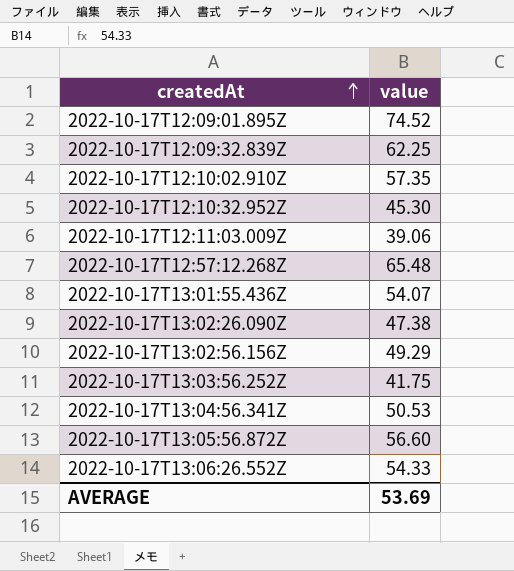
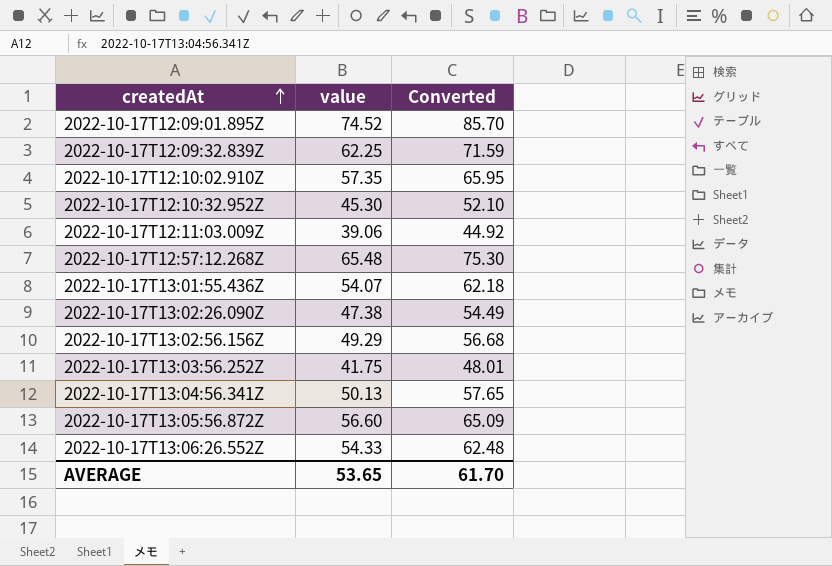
column Converted | formula: none -> [value] * 1.15
2022-10-17T13:04:56.341Z | value: 50.53 -> 50.13
AVERAGE | value: 53.69 -> 53.65

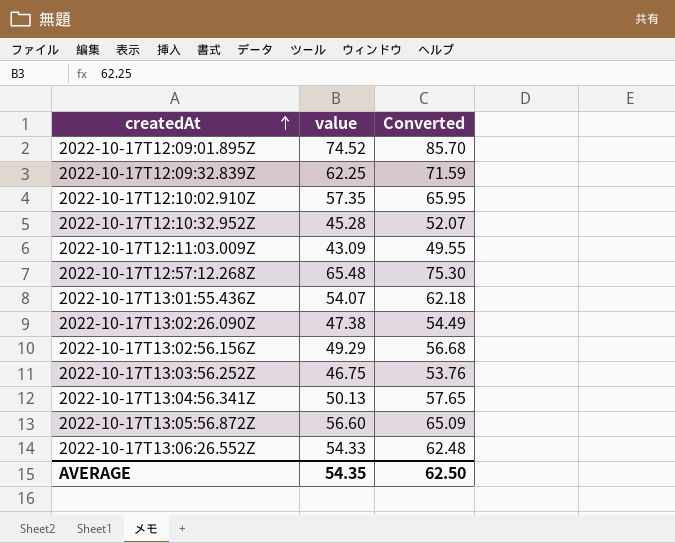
2022-10-17T12:10:32.952Z | value: 45.30 -> 45.28
2022-10-17T12:10:32.952Z | Converted: 52.10 -> 52.07
2022-10-17T12:11:03.009Z | value: 39.06 -> 43.09
2022-10-17T12:11:03.009Z | Converted: 44.92 -> 49.55
2022-10-17T13:03:56.252Z | value: 41.75 -> 46.75
2022-10-17T13:03:56.252Z | Converted: 48.01 -> 53.76
AVERAGE | value: 53.65 -> 54.35
AVERAGE | Converted: 61.70 -> 62.50

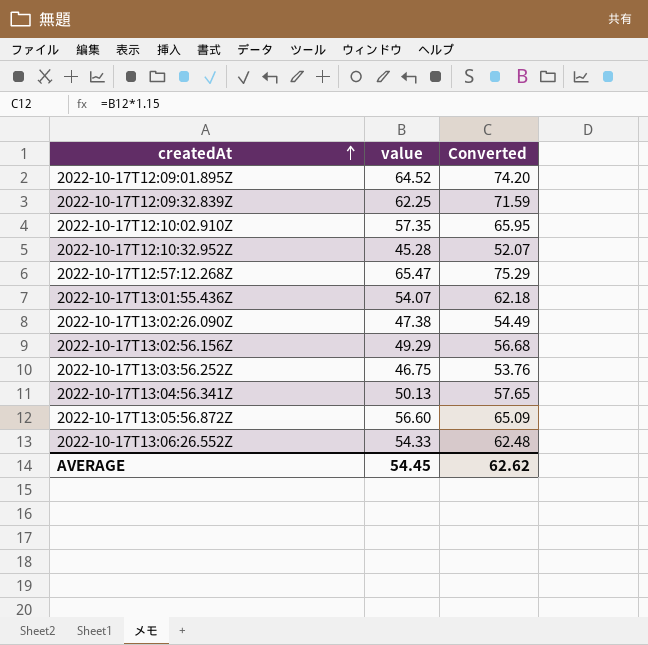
row 2022-10-17T12:11:03.009Z: 43.09 | 49.55 -> none
2022-10-17T12:09:01.895Z | value: 74.52 -> 64.52
2022-10-17T12:09:01.895Z | Converted: 85.70 -> 74.20
2022-10-17T12:57:12.268Z | value: 65.48 -> 65.47
2022-10-17T12:57:12.268Z | Converted: 75.30 -> 75.29
AVERAGE | value: 54.35 -> 54.45
AVERAGE | Converted: 62.50 -> 62.62

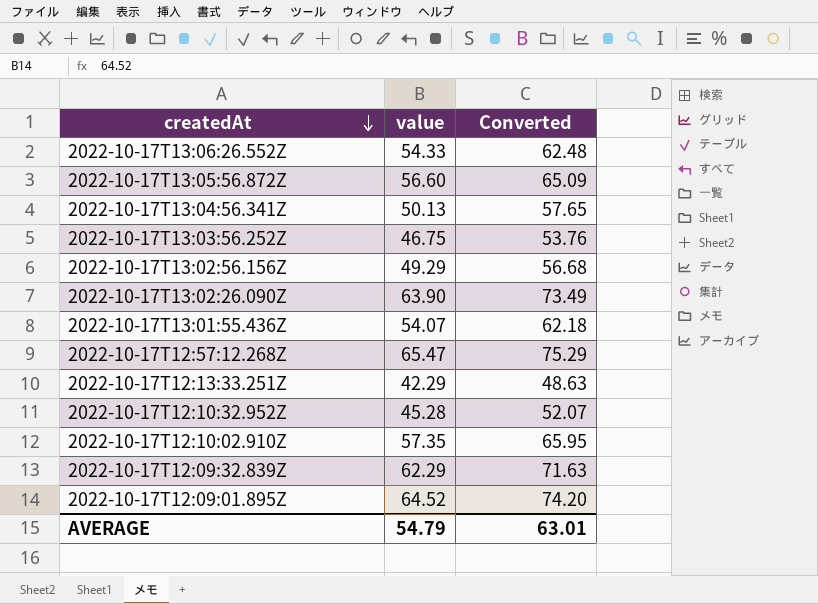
row order: createdAt ascending -> createdAt descending
2022-10-17T13:02:26.090Z | value: 47.38 -> 63.90
2022-10-17T13:02:26.090Z | Converted: 54.49 -> 73.49
row 2022-10-17T12:13:33.251Z: none -> 42.29 | 48.63
2022-10-17T12:09:32.839Z | value: 62.25 -> 62.29
2022-10-17T12:09:32.839Z | Converted: 71.59 -> 71.63
AVERAGE | value: 54.45 -> 54.79
AVERAGE | Converted: 62.62 -> 63.01

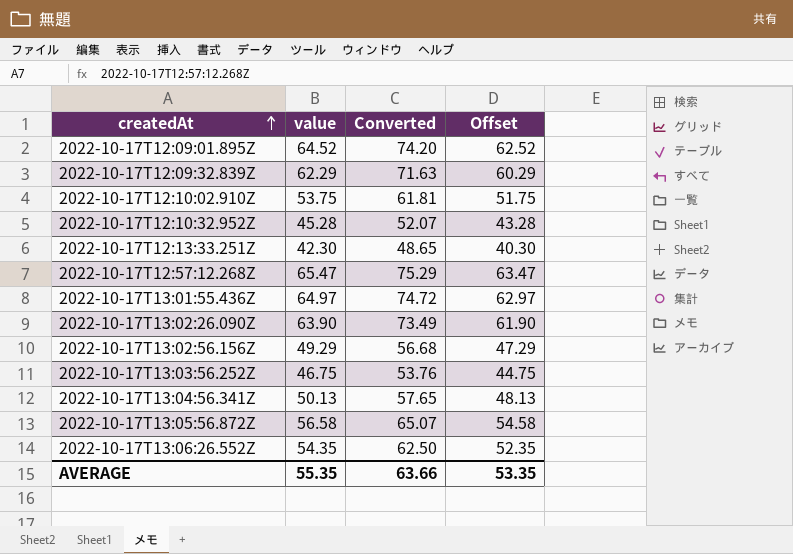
row order: createdAt descending -> createdAt ascending
column Offset | formula: none -> [value] - 2
2022-10-17T12:10:02.910Z | value: 57.35 -> 53.75
2022-10-17T12:10:02.910Z | Converted: 65.95 -> 61.81
2022-10-17T12:13:33.251Z | value: 42.29 -> 42.30
2022-10-17T12:13:33.251Z | Converted: 48.63 -> 48.65
2022-10-17T13:01:55.436Z | value: 54.07 -> 64.97
2022-10-17T13:01:55.436Z | Converted: 62.18 -> 74.72
2022-10-17T13:05:56.872Z | value: 56.60 -> 56.58
2022-10-17T13:05:56.872Z | Converted: 65.09 -> 65.07
2022-10-17T13:06:26.552Z | value: 54.33 -> 54.35
2022-10-17T13:06:26.552Z | Converted: 62.48 -> 62.50
AVERAGE | value: 54.79 -> 55.35
AVERAGE | Converted: 63.01 -> 63.66

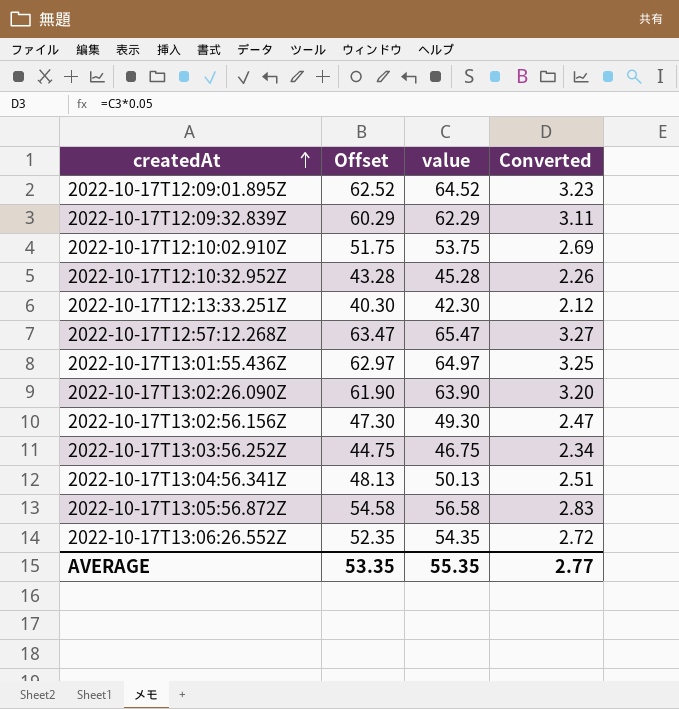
column Offset | position: 4 -> 2
column Converted | formula: [value] * 1.15 -> [value] * 0.05
2022-10-17T13:02:56.156Z | Offset: 47.29 -> 47.30
2022-10-17T13:02:56.156Z | value: 49.29 -> 49.30
AVERAGE | Converted: 63.66 -> 2.77

